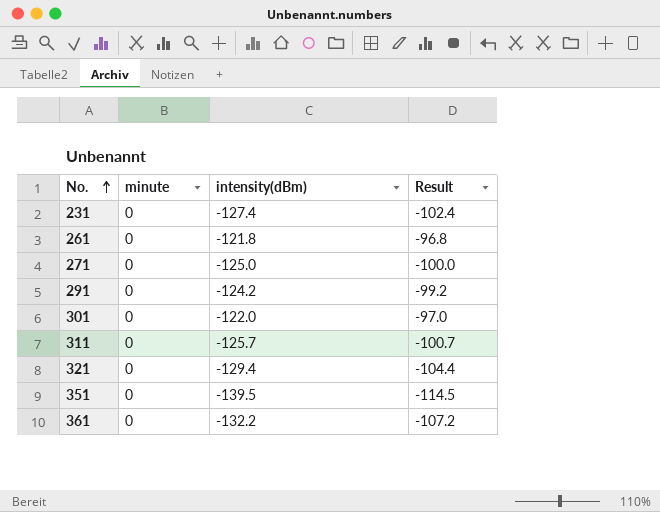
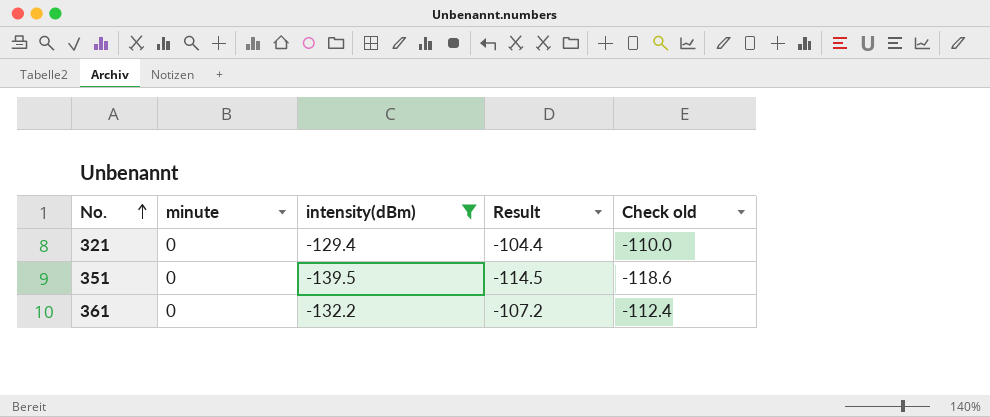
filter: none -> intensity(dBm) <= -129.4
column Check old | formula: none -> [intensity(dBm)] * 0.85

